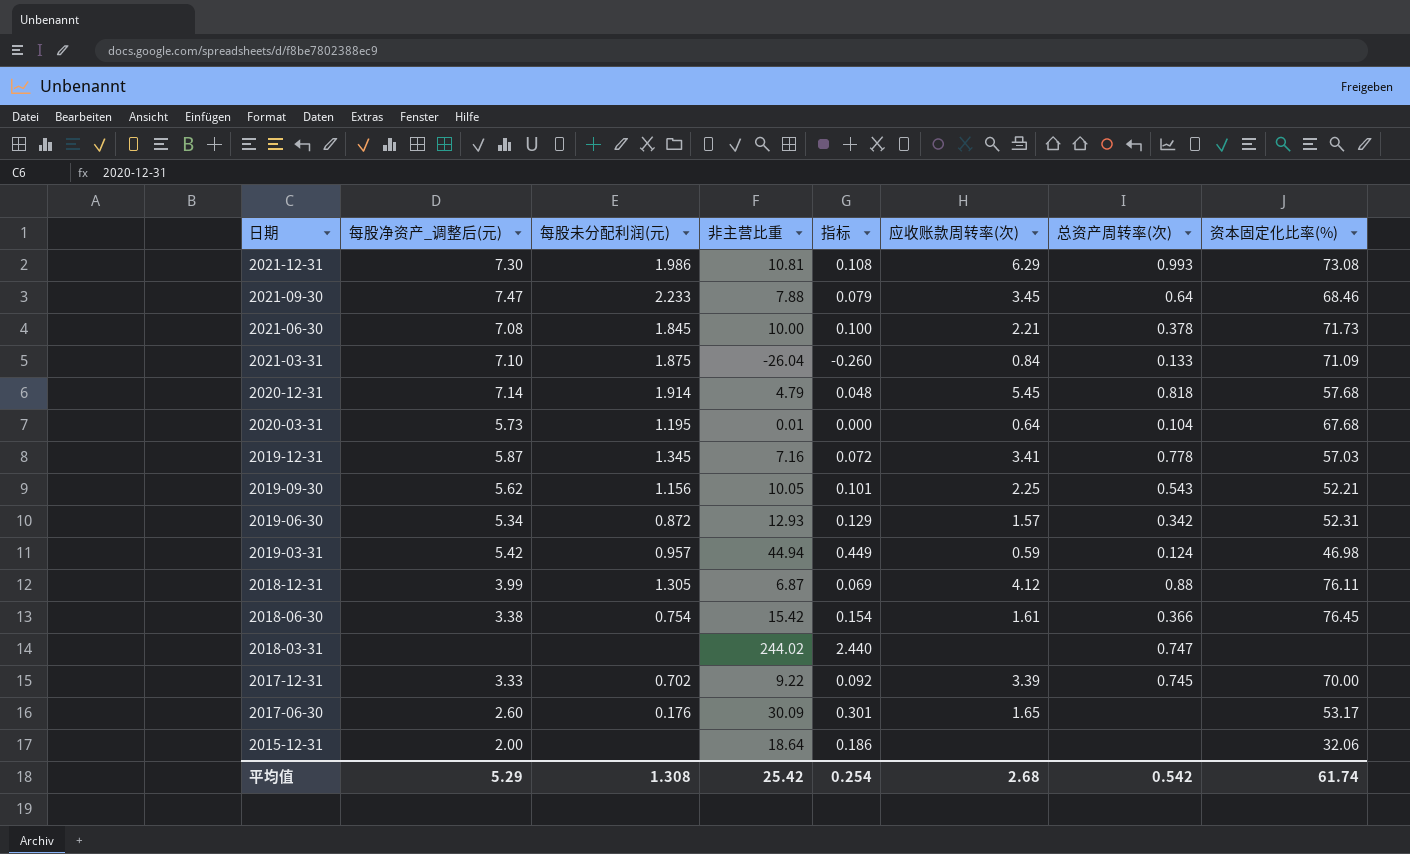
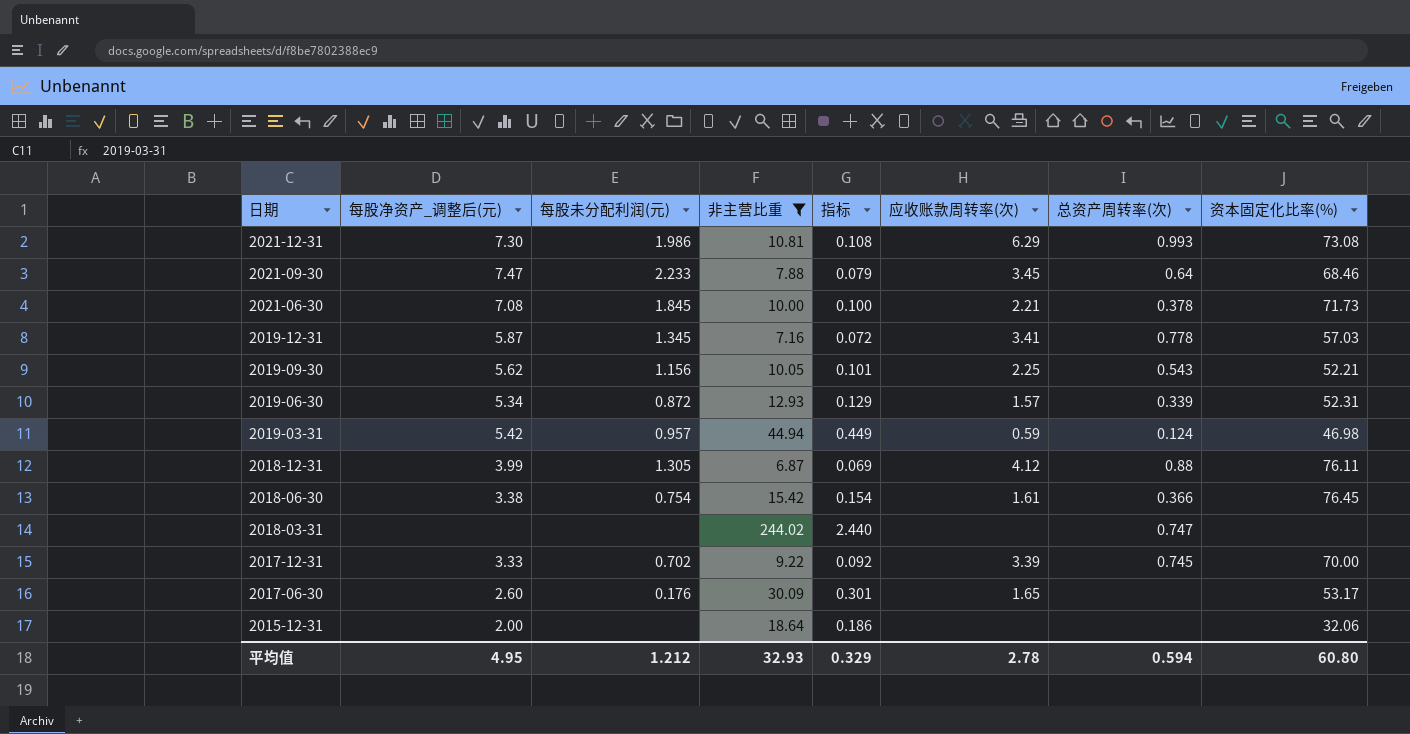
filter: none -> 非主营比重 >= 6.87
2019-06-30 | 总资产周转率(次): 0.342 -> 0.339
平均值 | 每股净资产_调整后(元): 5.29 -> 4.95
平均值 | 每股未分配利润(元): 1.308 -> 1.212
平均值 | 非主营比重: 25.42 -> 32.93
平均值 | 指标: 0.254 -> 0.329
平均值 | 应收账款周转率(次): 2.68 -> 2.78
平均值 | 总资产周转率(次): 0.542 -> 0.594
平均值 | 资本固定化比率(%): 61.74 -> 60.80

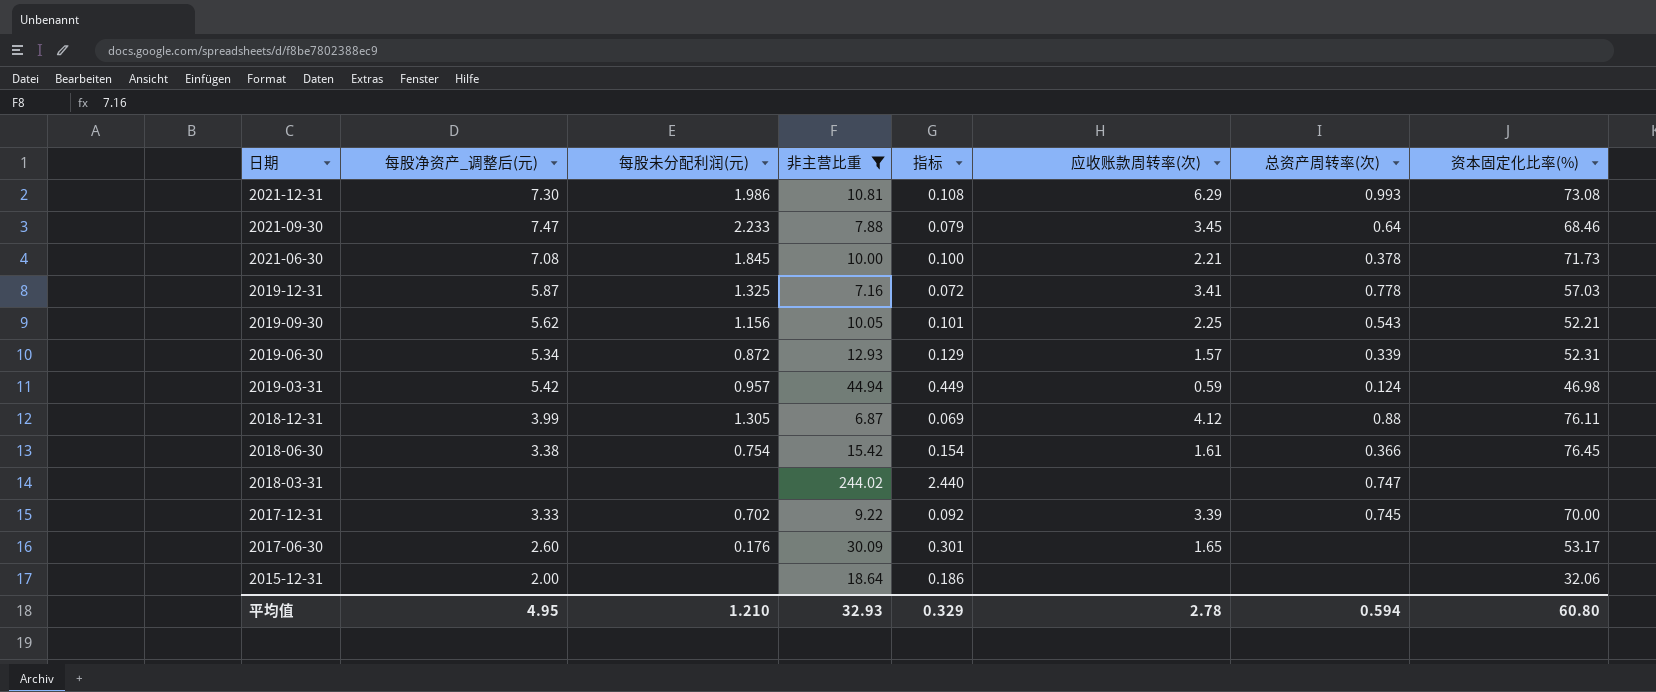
2019-12-31 | 每股未分配利润(元): 1.345 -> 1.325
平均值 | 每股未分配利润(元): 1.212 -> 1.210

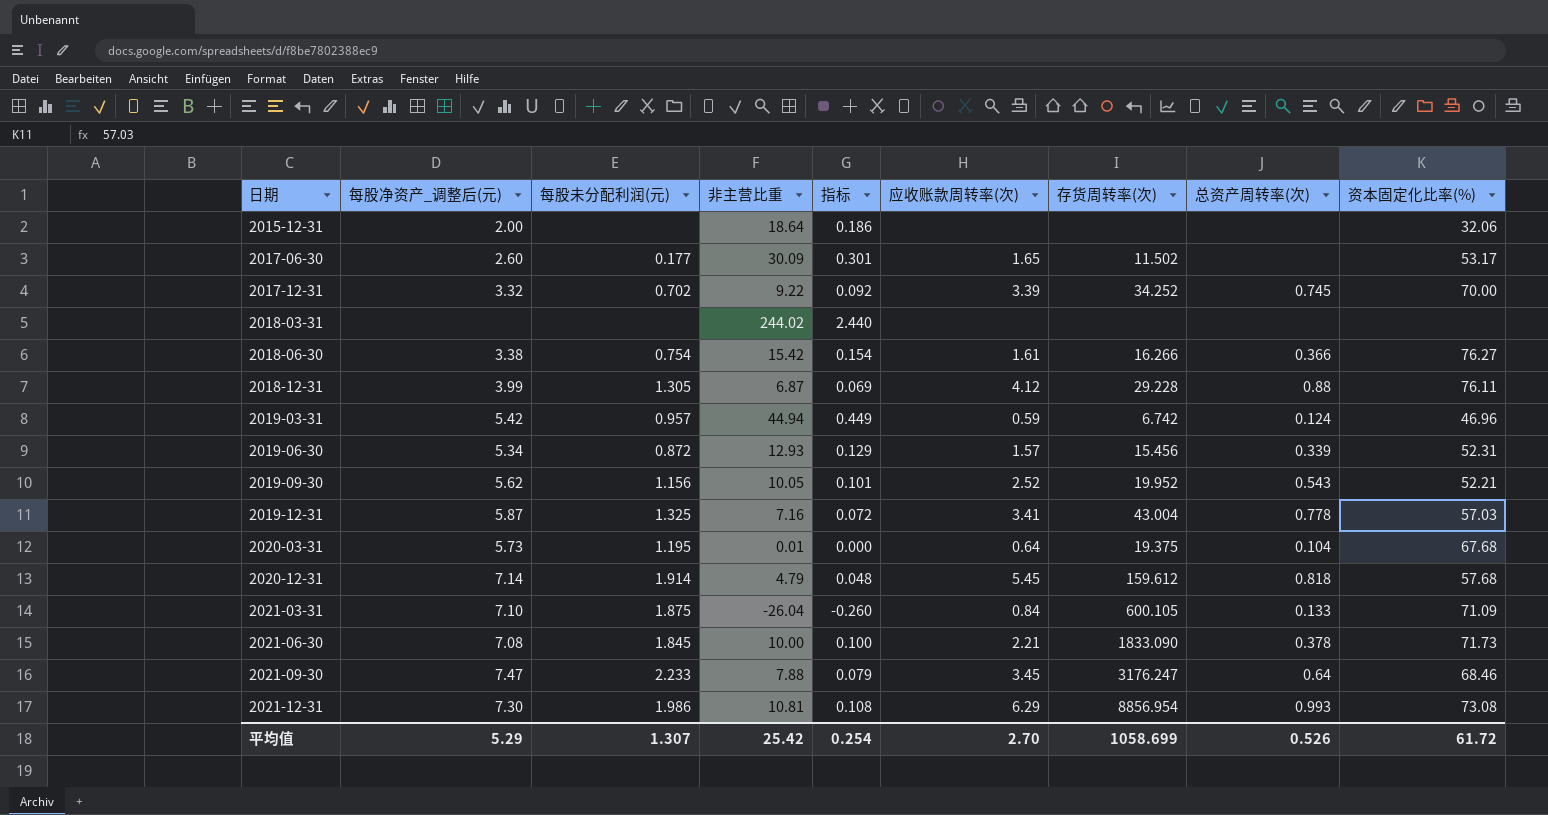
filter: 非主营比重 >= 6.87 -> none
row order: 日期 descending -> 日期 ascending
column 存货周转率(次) | position: none -> 7
2017-06-30 | 每股未分配利润(元): 0.176 -> 0.177
2017-12-31 | 每股净资产_调整后(元): 3.33 -> 3.32
2018-03-31 | 总资产周转率(次): 0.747 -> none
2018-06-30 | 资本固定化比率(%): 76.45 -> 76.27
2019-03-31 | 资本固定化比率(%): 46.98 -> 46.96
2019-09-30 | 应收账款周转率(次): 2.25 -> 2.52
平均值 | 每股净资产_调整后(元): 4.95 -> 5.29
平均值 | 每股未分配利润(元): 1.210 -> 1.307
平均值 | 非主营比重: 32.93 -> 25.42
平均值 | 指标: 0.329 -> 0.254
平均值 | 应收账款周转率(次): 2.78 -> 2.70
平均值 | 总资产周转率(次): 0.594 -> 0.526
平均值 | 资本固定化比率(%): 60.80 -> 61.72

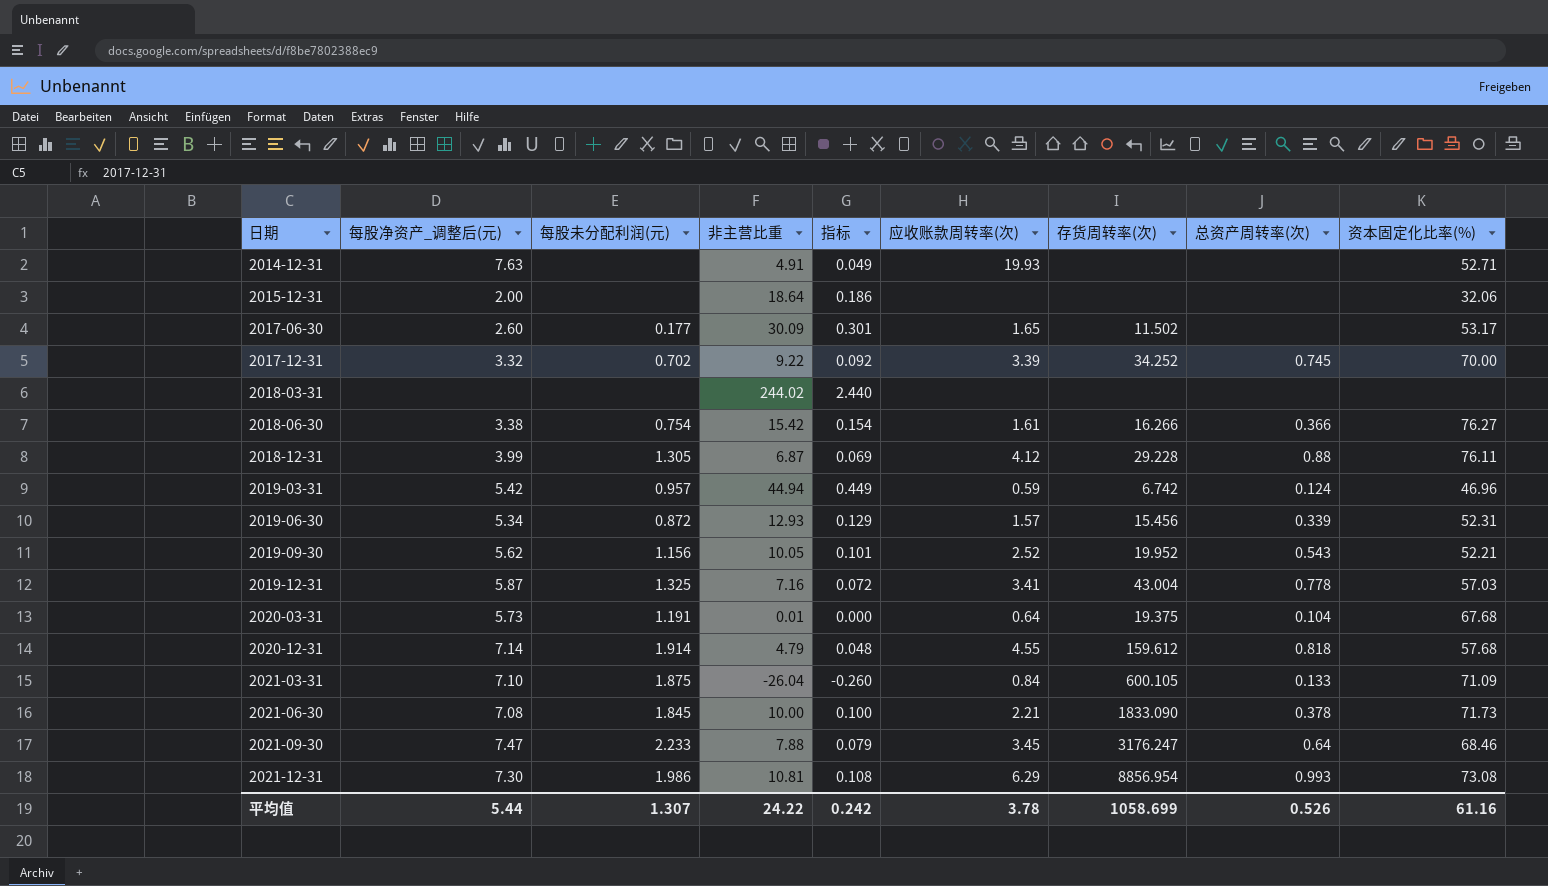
row 2014-12-31: none -> 7.63 | none | 4.91 | 0.049 | 19.93 | none | none | 52.71
2020-03-31 | 每股未分配利润(元): 1.195 -> 1.191
2020-12-31 | 应收账款周转率(次): 5.45 -> 4.55
平均值 | 每股净资产_调整后(元): 5.29 -> 5.44
平均值 | 非主营比重: 25.42 -> 24.22
平均值 | 指标: 0.254 -> 0.242
平均值 | 应收账款周转率(次): 2.70 -> 3.78
平均值 | 资本固定化比率(%): 61.72 -> 61.16

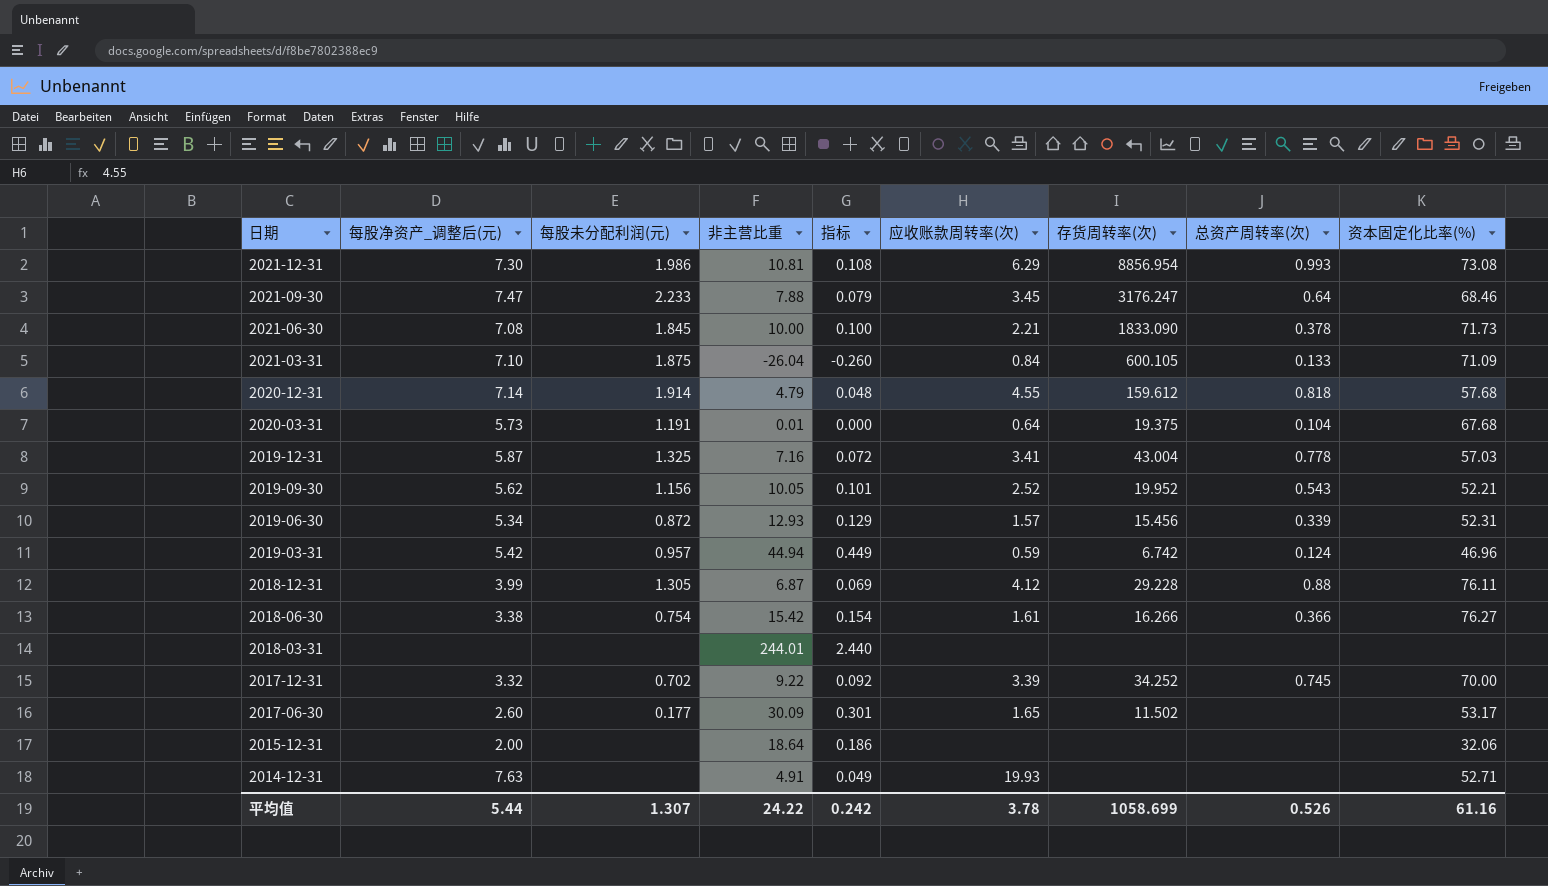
row order: 日期 ascending -> 日期 descending
2018-03-31 | 非主营比重: 244.02 -> 244.01

